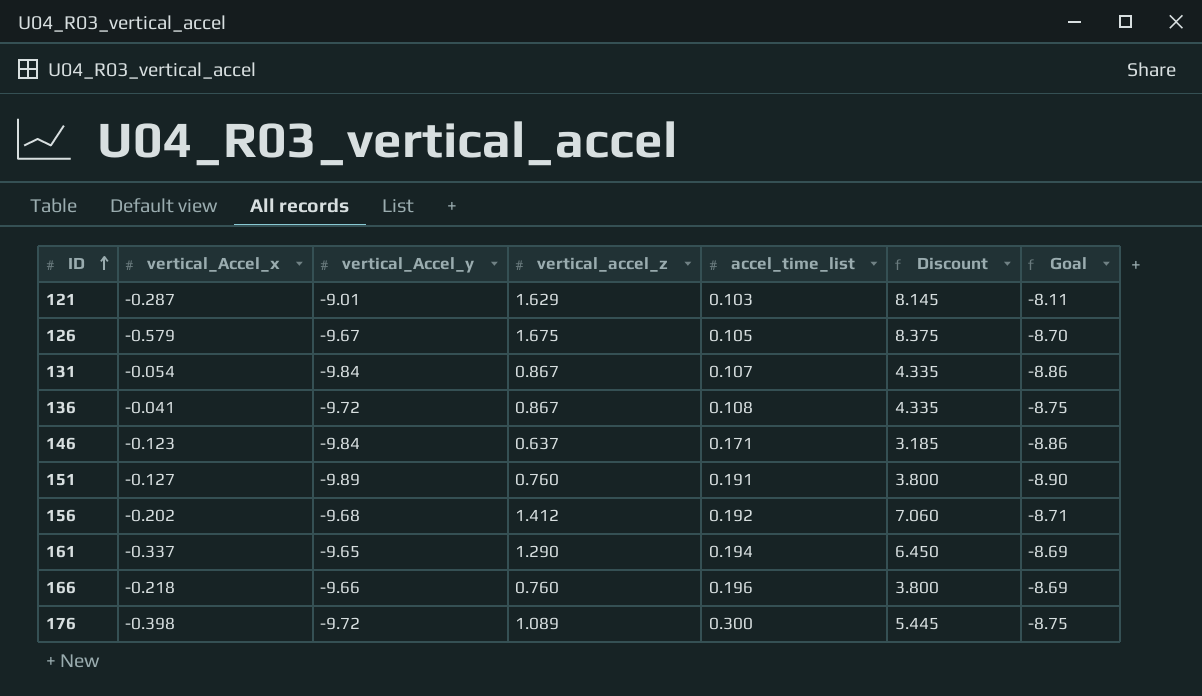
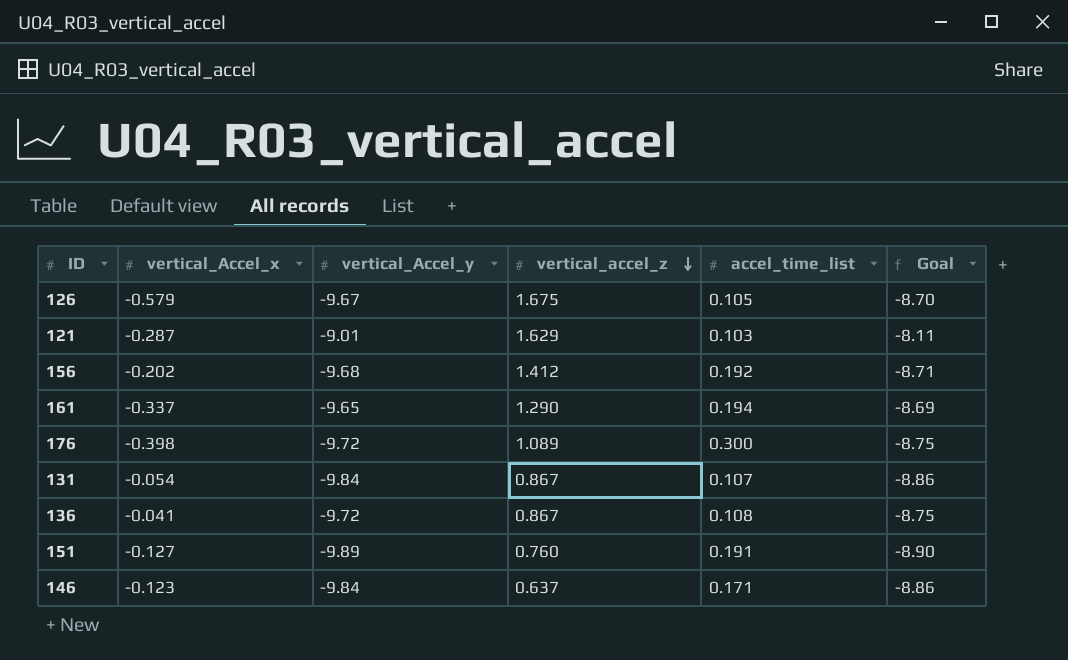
row order: ID ascending -> vertical_accel_z descending
column Discount | formula: [vertical_accel_z] * 5 -> none
row 166: -0.218 | -9.66 | 0.760 | 0.196 | 3.800 | -8.69 -> none

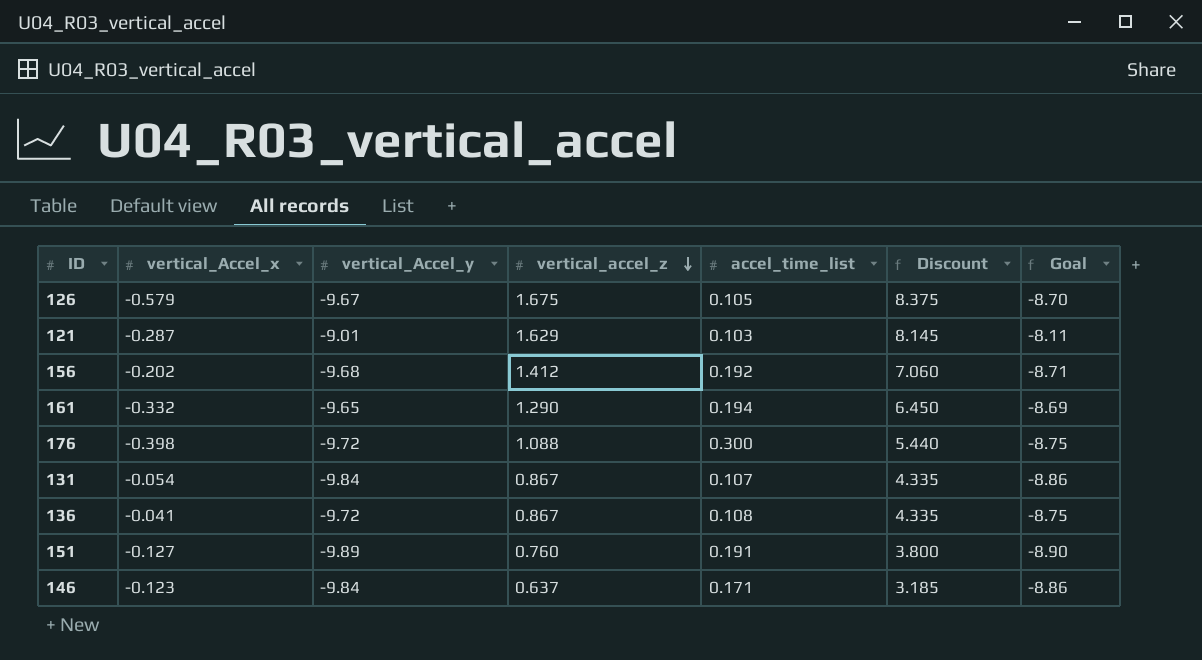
column Discount | formula: none -> [vertical_accel_z] * 5
161 | vertical_Accel_x: -0.337 -> -0.332
176 | vertical_accel_z: 1.089 -> 1.088

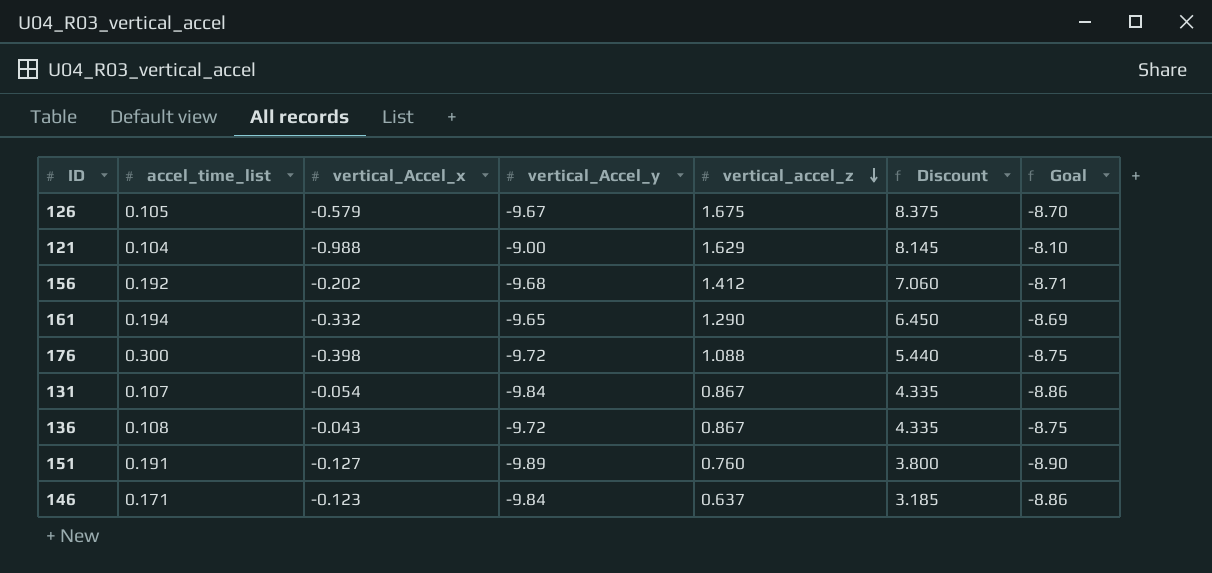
column accel_time_list | position: 5 -> 2
121 | accel_time_list: 0.103 -> 0.104
121 | vertical_Accel_x: -0.287 -> -0.988
121 | vertical_Accel_y: -9.01 -> -9.00
121 | Goal: -8.11 -> -8.10
136 | vertical_Accel_x: -0.041 -> -0.043

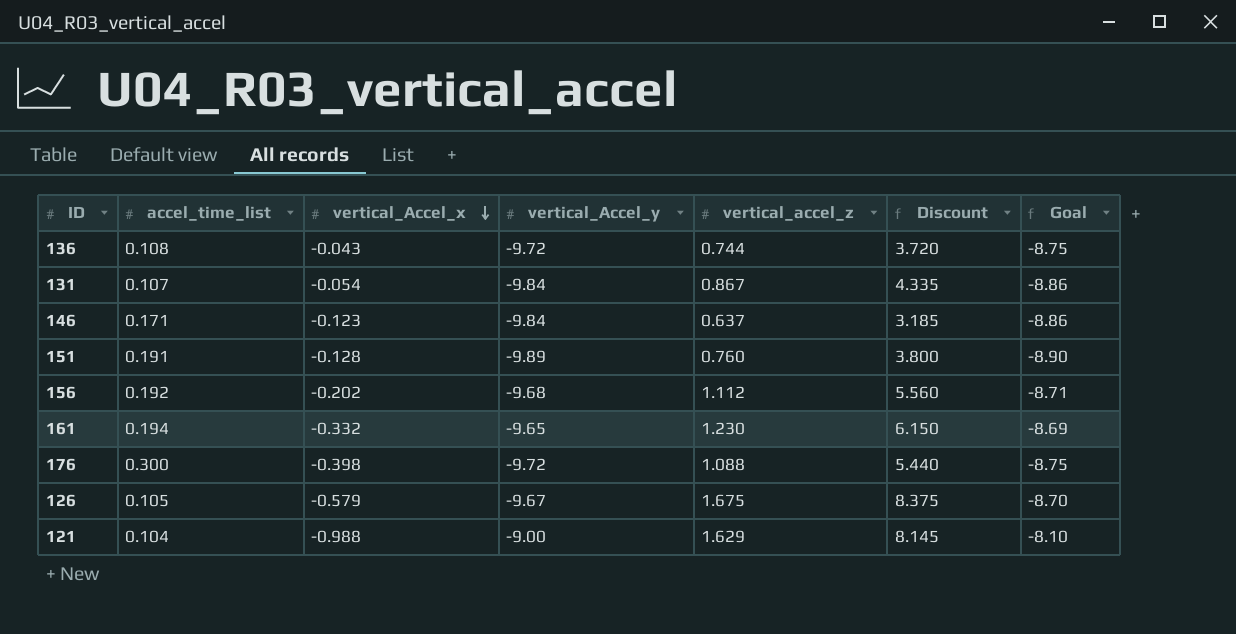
row order: vertical_accel_z descending -> vertical_Accel_x descending
136 | vertical_accel_z: 0.867 -> 0.744
136 | Discount: 4.335 -> 3.720
151 | vertical_Accel_x: -0.127 -> -0.128
156 | vertical_accel_z: 1.412 -> 1.112
156 | Discount: 7.060 -> 5.560
161 | vertical_accel_z: 1.290 -> 1.230
161 | Discount: 6.450 -> 6.150

